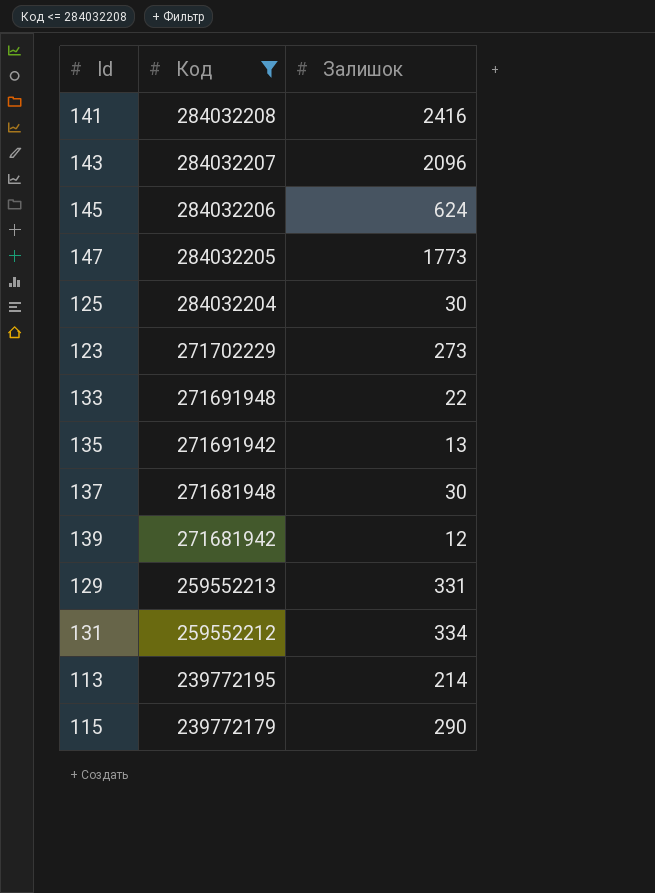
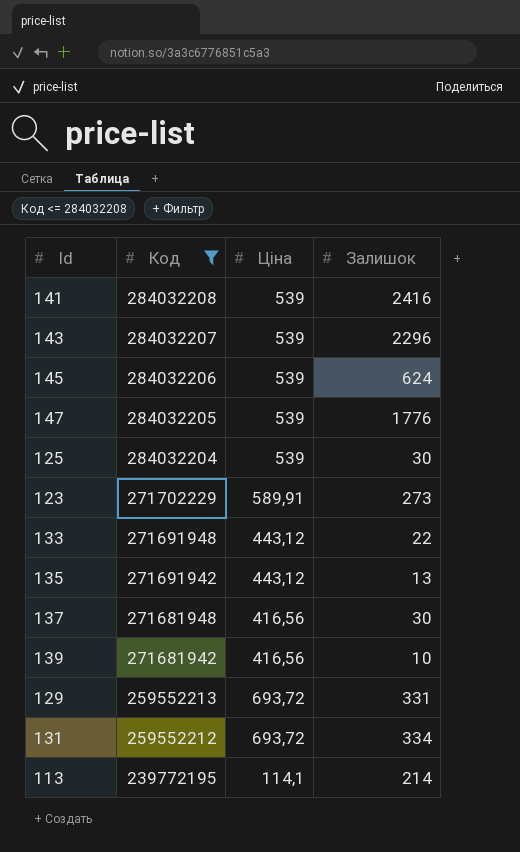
column Ціна | position: none -> 3
row 115: 239772179 | 290 -> none
143 | Залишок: 2096 -> 2296
147 | Залишок: 1773 -> 1776
139 | Залишок: 12 -> 10

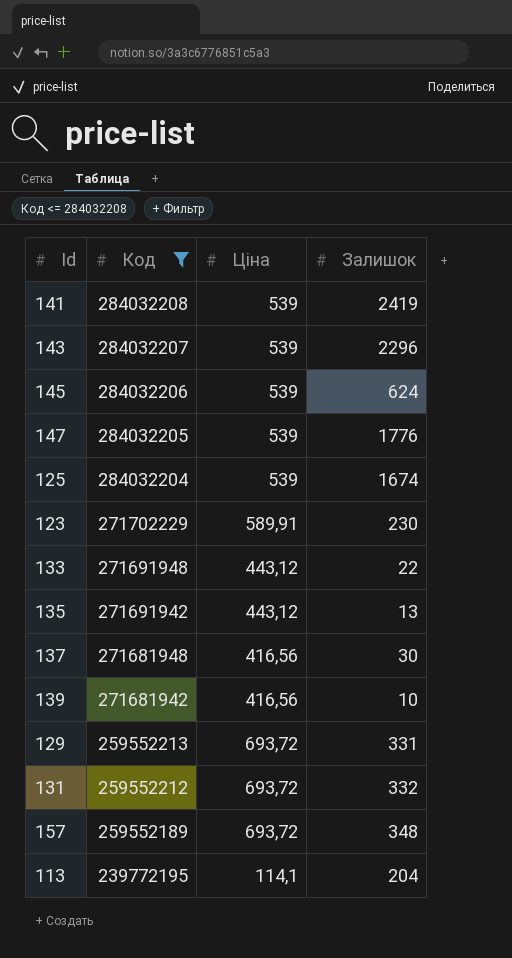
141 | Залишок: 2416 -> 2419
125 | Залишок: 30 -> 1674
123 | Залишок: 273 -> 230
131 | Залишок: 334 -> 332
row 157: none -> 259552189 | 693,72 | 348
113 | Залишок: 214 -> 204

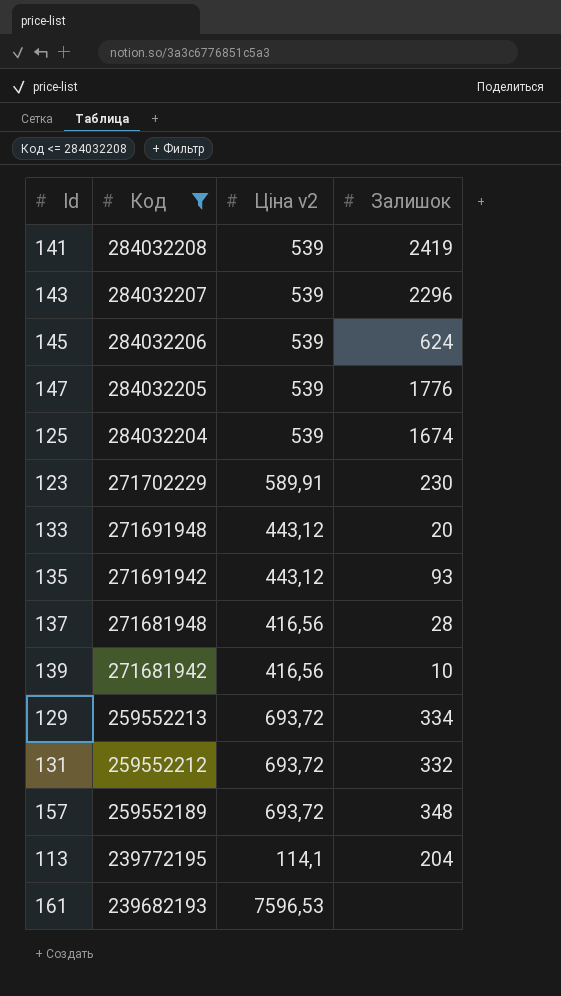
column name: Ціна -> Ціна v2
133 | Залишок: 22 -> 20
135 | Залишок: 13 -> 93
137 | Залишок: 30 -> 28
129 | Залишок: 331 -> 334
row 161: none -> 239682193 | 7596,53 | none

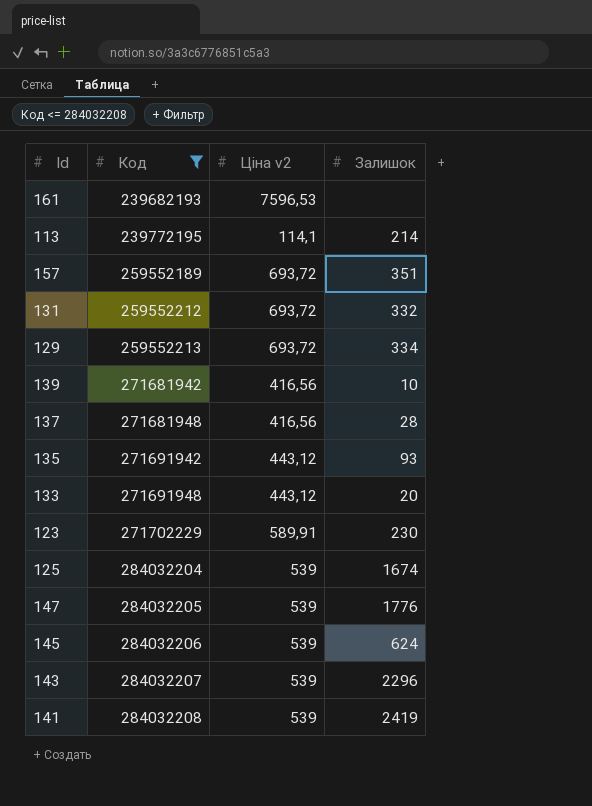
row order: Код descending -> Код ascending
113 | Залишок: 204 -> 214
157 | Залишок: 348 -> 351

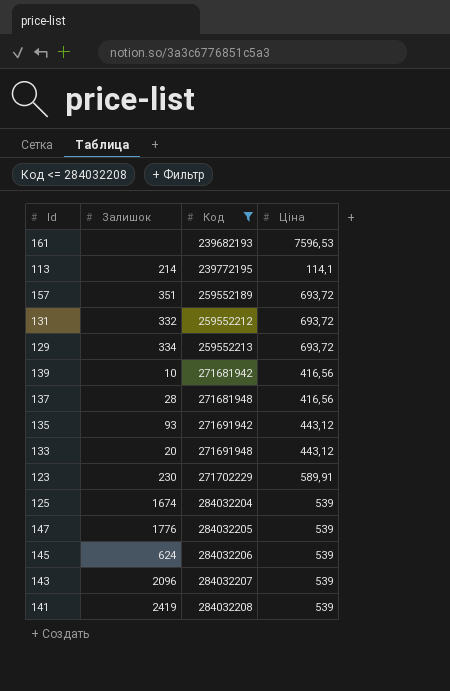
column Залишок | position: 4 -> 2
column name: Ціна v2 -> Ціна
143 | Залишок: 2296 -> 2096

